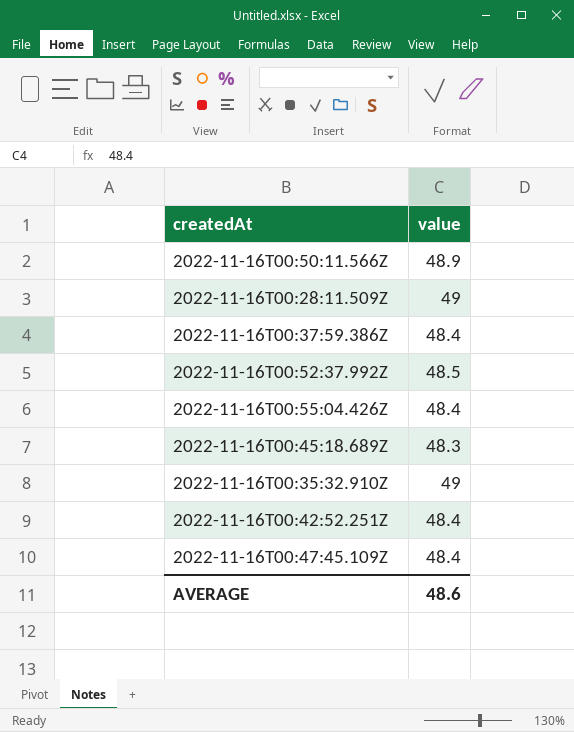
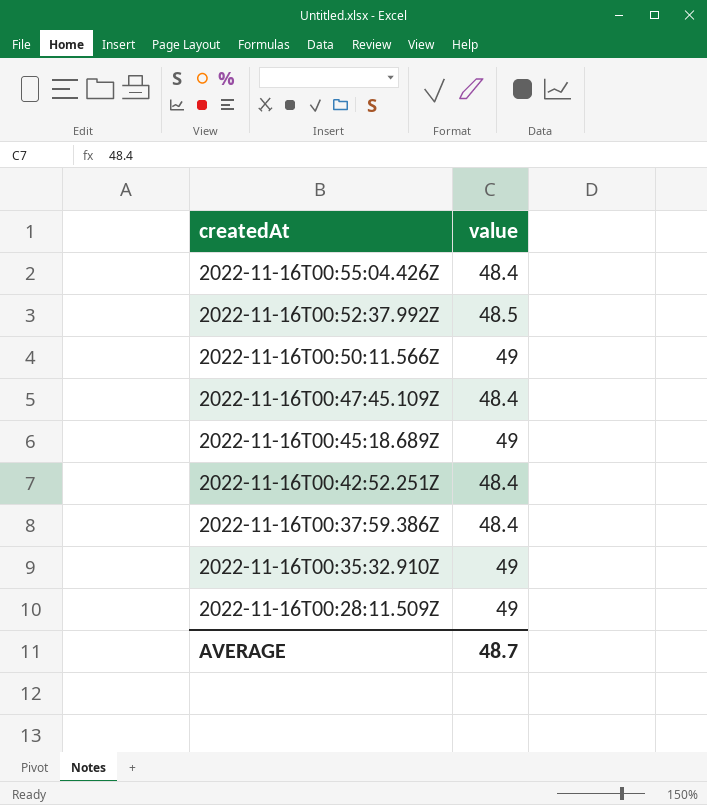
row order: none -> createdAt descending
2022-11-16T00:50:11.566Z | value: 48.9 -> 49
2022-11-16T00:45:18.689Z | value: 48.3 -> 49
AVERAGE | value: 48.6 -> 48.7

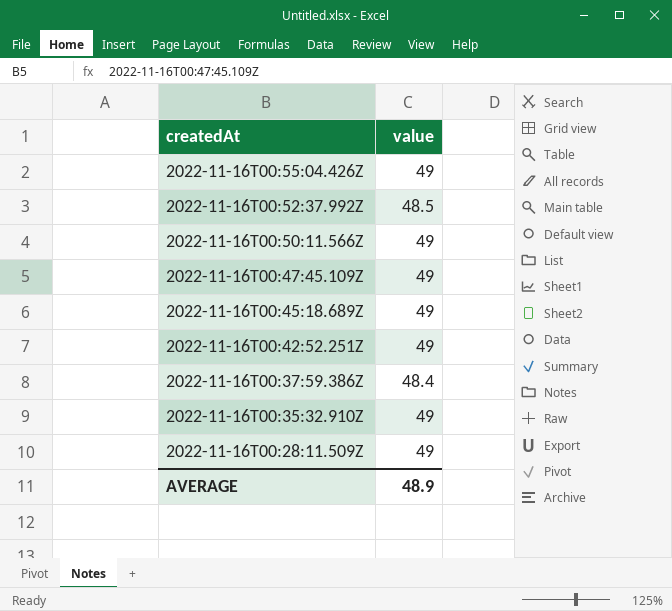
2022-11-16T00:55:04.426Z | value: 48.4 -> 49
2022-11-16T00:47:45.109Z | value: 48.4 -> 49
2022-11-16T00:42:52.251Z | value: 48.4 -> 49
AVERAGE | value: 48.7 -> 48.9

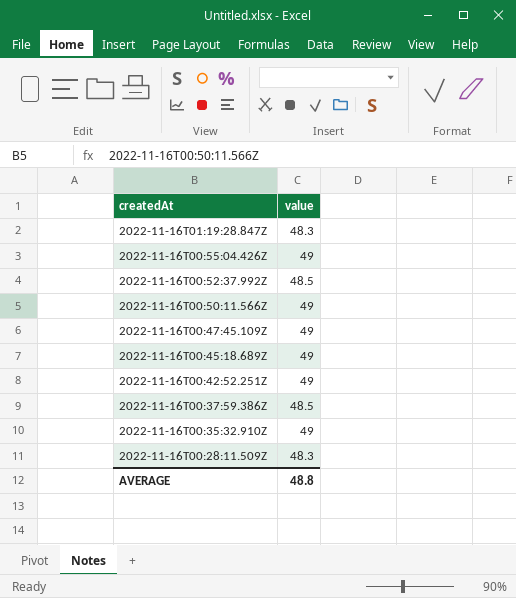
row 2022-11-16T01:19:28.847Z: none -> 48.3
2022-11-16T00:37:59.386Z | value: 48.4 -> 48.5
2022-11-16T00:28:11.509Z | value: 49 -> 48.3
AVERAGE | value: 48.9 -> 48.8

